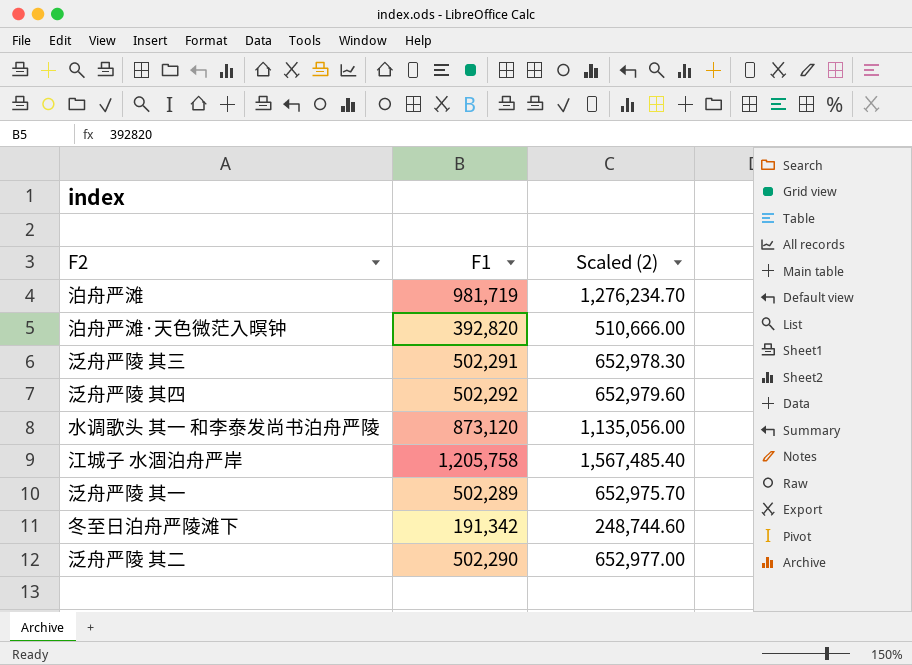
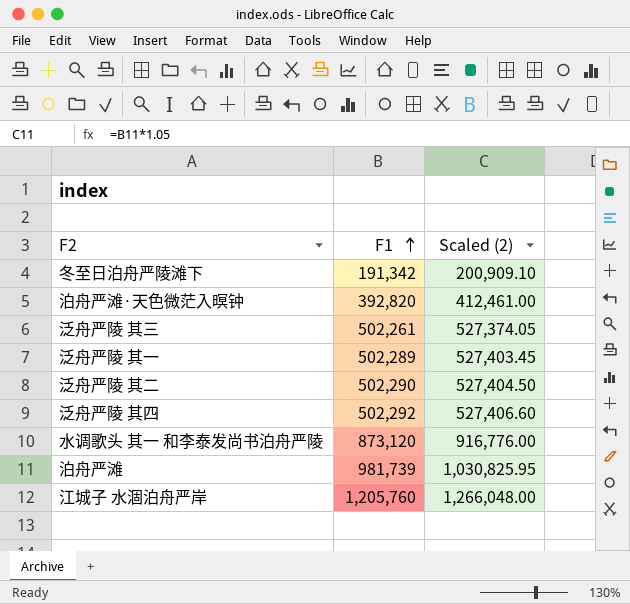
row order: none -> F1 ascending
column Scaled (2) | formula: [F1] * 1.3 -> [F1] * 1.05
泛舟严陵 其三 | F1: 502,291 -> 502,261
泊舟严滩 | F1: 981,719 -> 981,739
江城子 水涸泊舟严岸 | F1: 1,205,758 -> 1,205,760

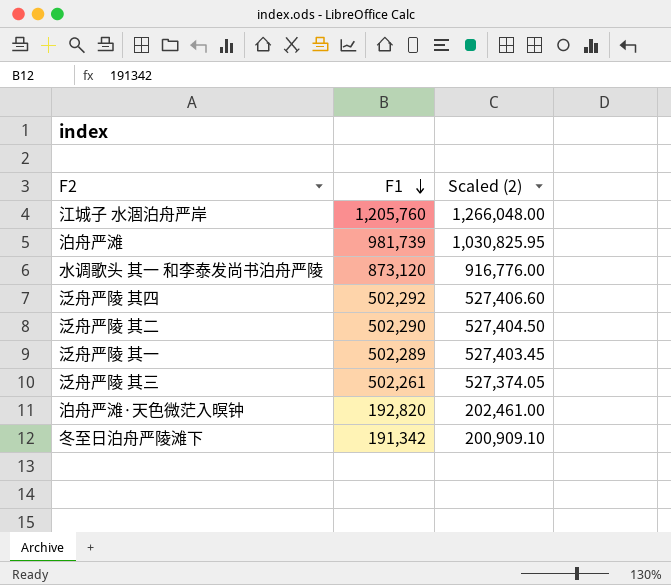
row order: F1 ascending -> F1 descending
泊舟严滩·天色微茫入暝钟 | F1: 392,820 -> 192,820
泊舟严滩·天色微茫入暝钟 | Scaled (2): 412,461.00 -> 202,461.00

